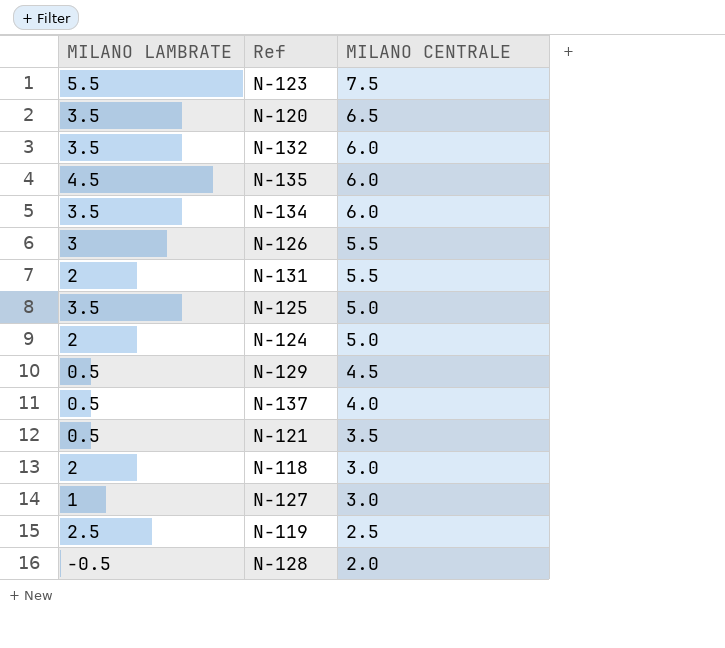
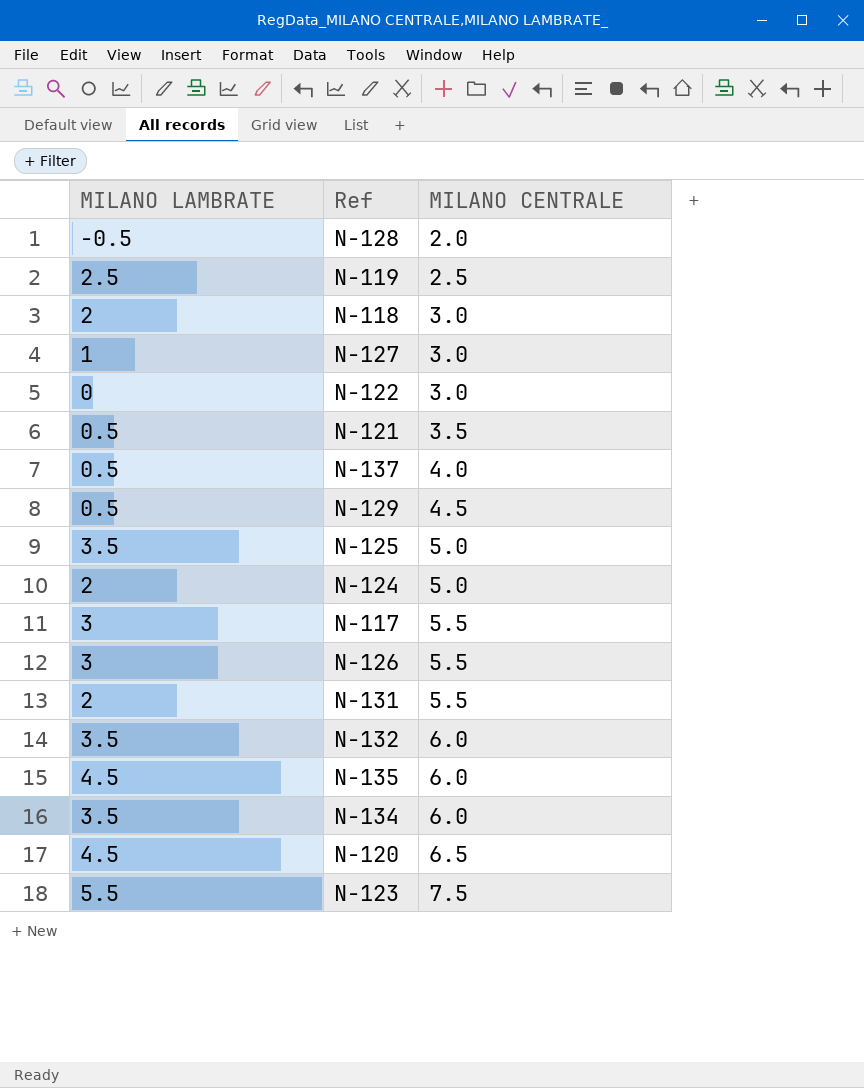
row order: MILANO CENTRALE descending -> MILANO CENTRALE ascending
row N-122: none -> 0 | 3.0
row N-117: none -> 3 | 5.5
N-120 | MILANO LAMBRATE: 3.5 -> 4.5

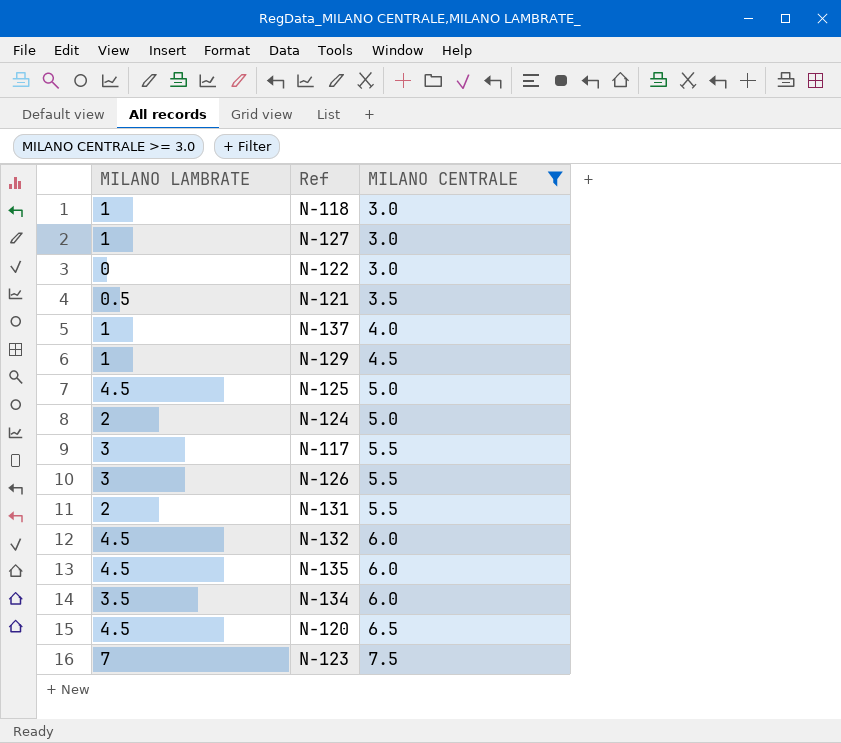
filter: none -> MILANO CENTRALE >= 3.0
N-118 | MILANO LAMBRATE: 2 -> 1
N-137 | MILANO LAMBRATE: 0.5 -> 1
N-129 | MILANO LAMBRATE: 0.5 -> 1
N-125 | MILANO LAMBRATE: 3.5 -> 4.5
N-132 | MILANO LAMBRATE: 3.5 -> 4.5
N-123 | MILANO LAMBRATE: 5.5 -> 7

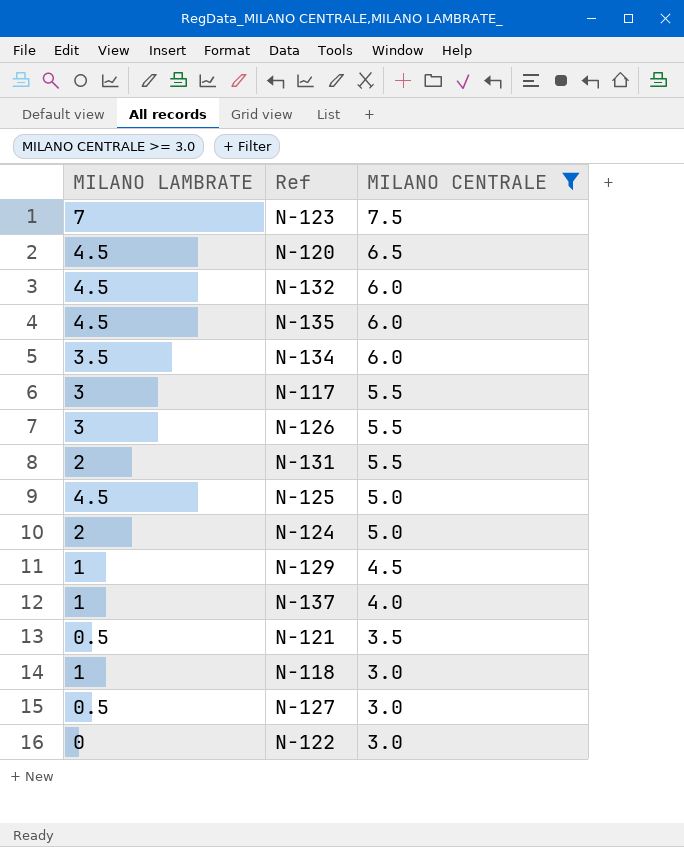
row order: MILANO CENTRALE ascending -> MILANO CENTRALE descending
N-127 | MILANO LAMBRATE: 1 -> 0.5

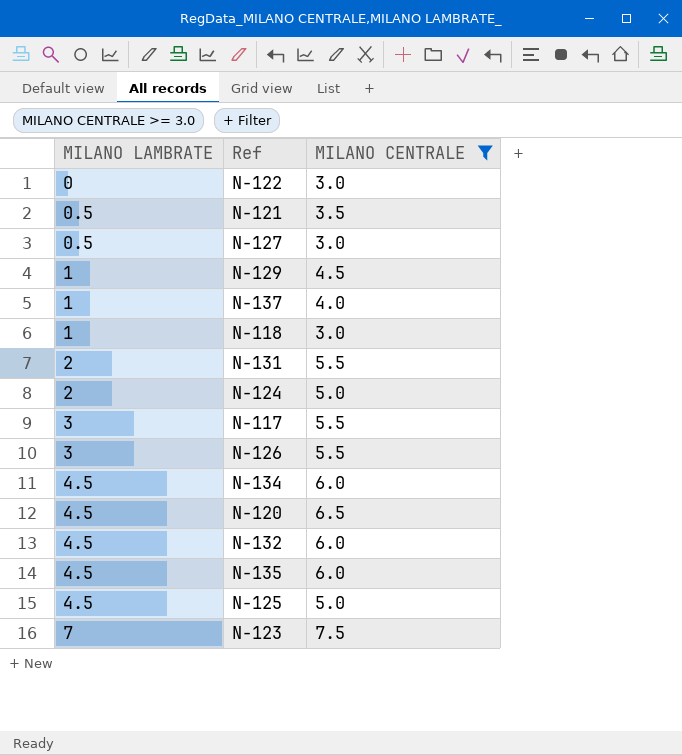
row order: MILANO CENTRALE descending -> MILANO LAMBRATE ascending
N-134 | MILANO LAMBRATE: 3.5 -> 4.5

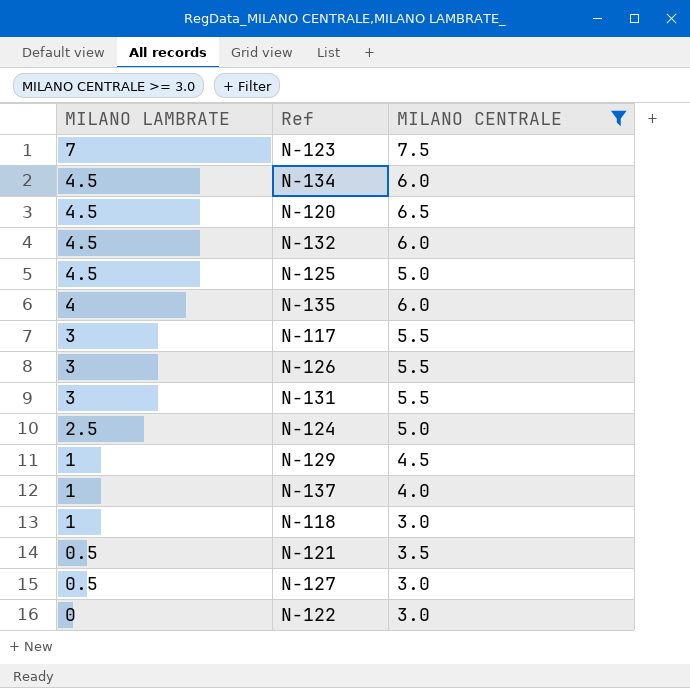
row order: MILANO LAMBRATE ascending -> MILANO LAMBRATE descending
N-135 | MILANO LAMBRATE: 4.5 -> 4
N-131 | MILANO LAMBRATE: 2 -> 3
N-124 | MILANO LAMBRATE: 2 -> 2.5

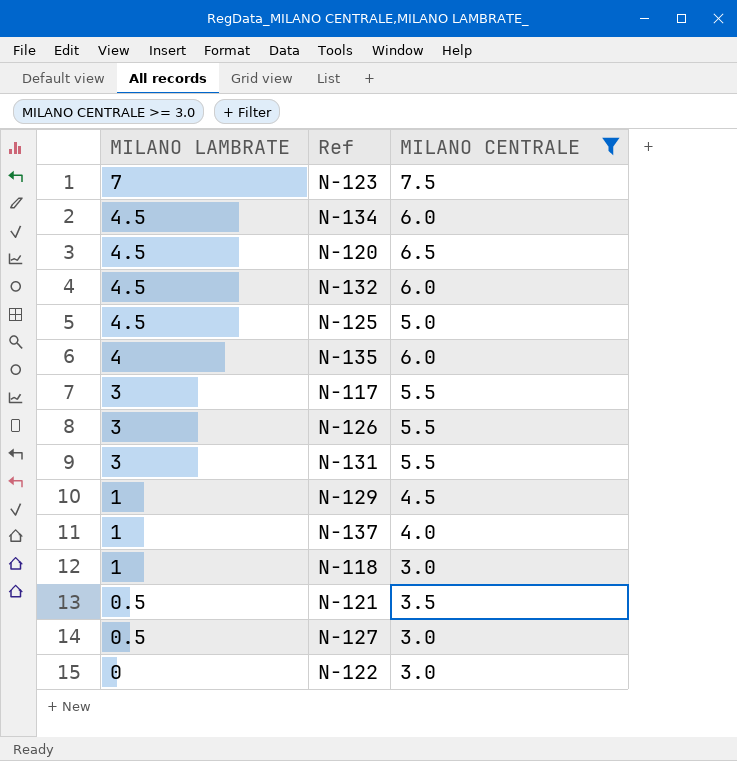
row N-124: 2.5 | 5.0 -> none

